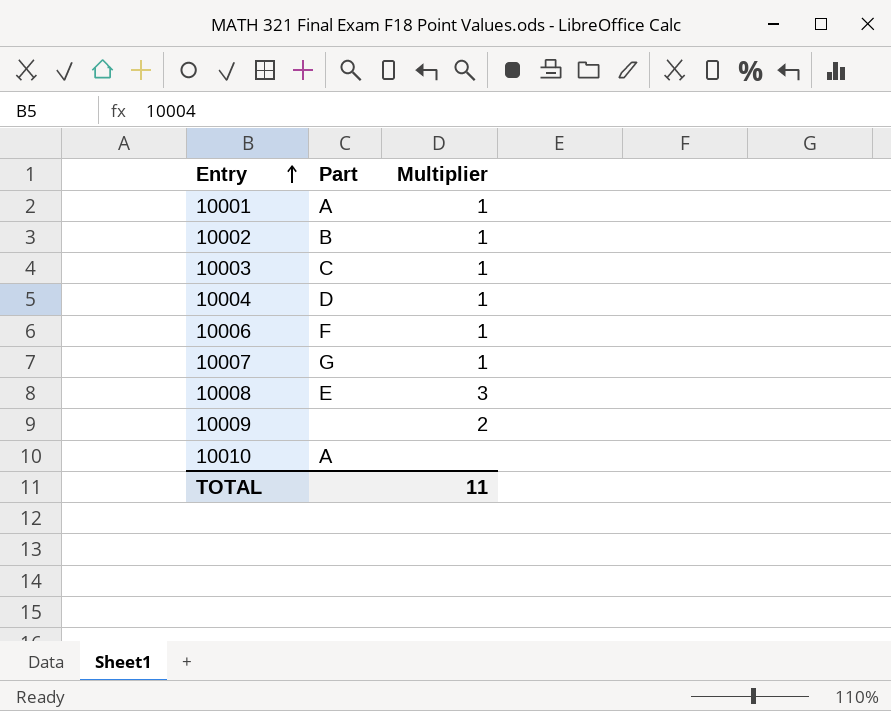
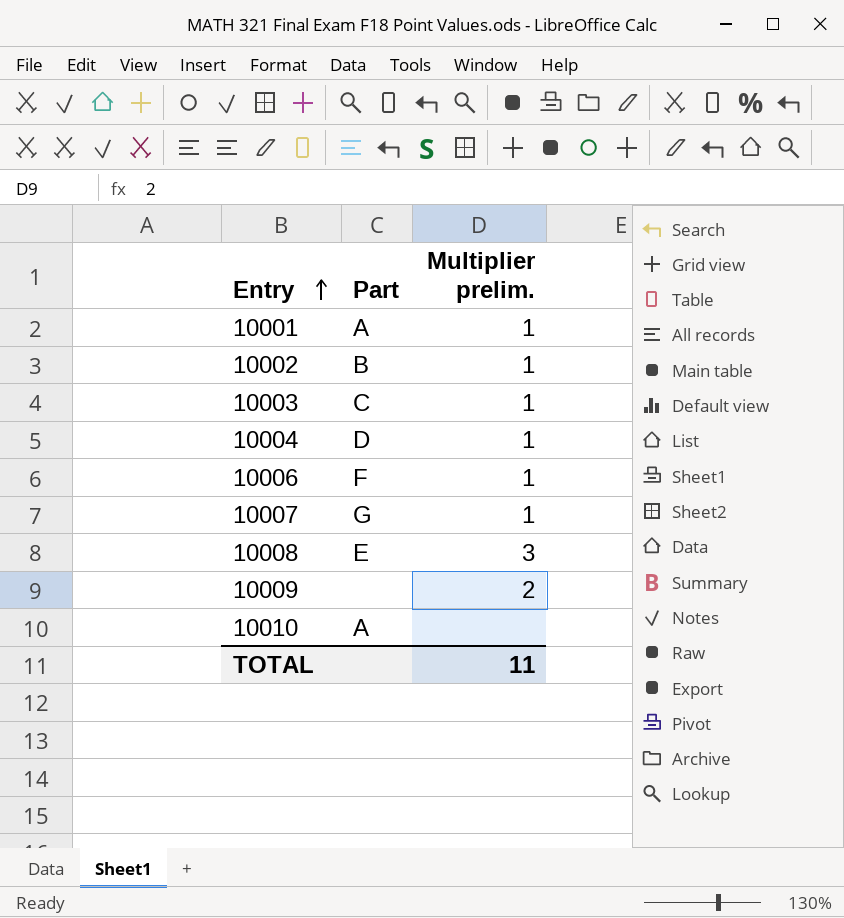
column name: Multiplier -> Multiplier prelim.

